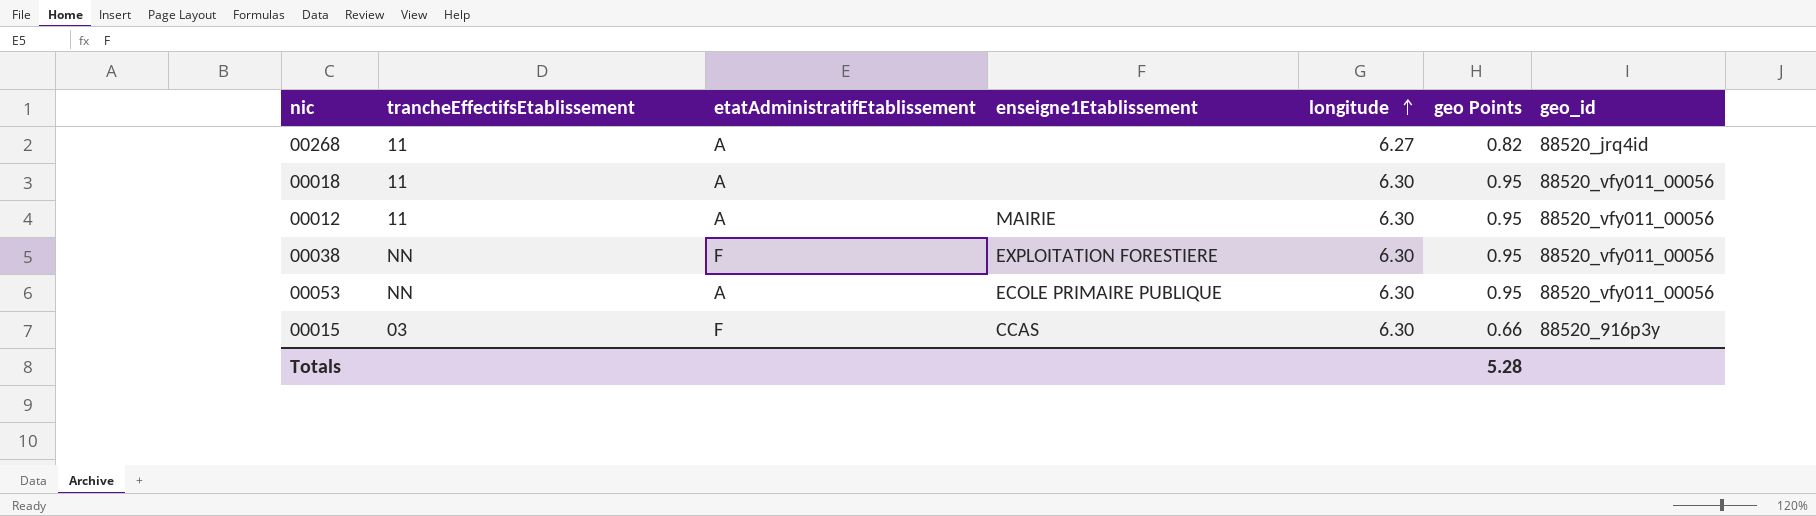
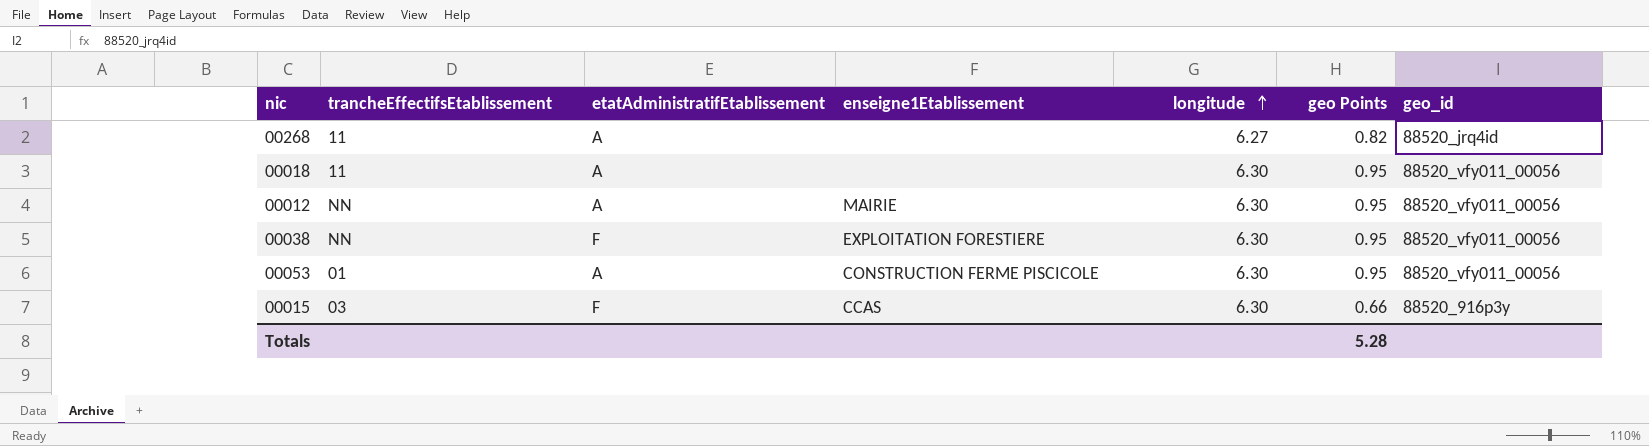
00012 | trancheEffectifsEtablissement: 11 -> NN
00053 | trancheEffectifsEtablissement: NN -> 01
00053 | enseigne1Etablissement: ECOLE PRIMAIRE PUBLIQUE -> CONSTRUCTION FERME PISCICOLE

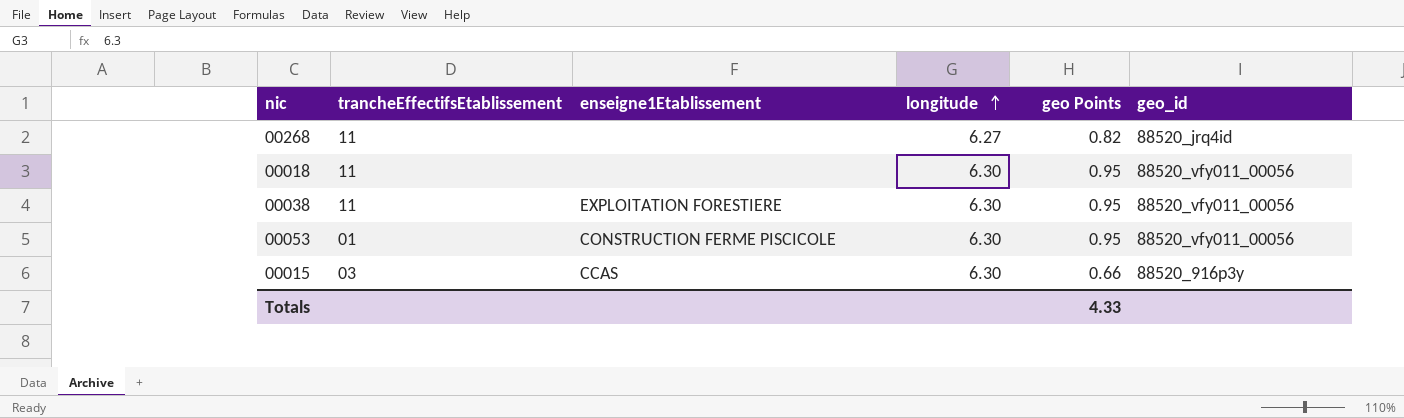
column etatAdministratifEtablissement | position: 3 -> none
row 00012: NN | A | MAIRIE | 6.30 | 0.95 | 88520_vfy011_00056 -> none
00038 | trancheEffectifsEtablissement: NN -> 11
Totals | geo Points: 5.28 -> 4.33

